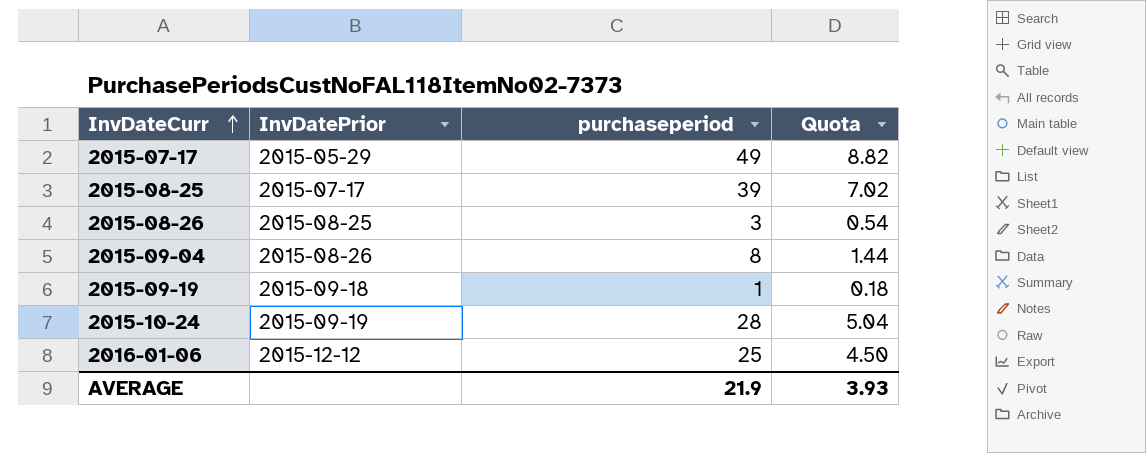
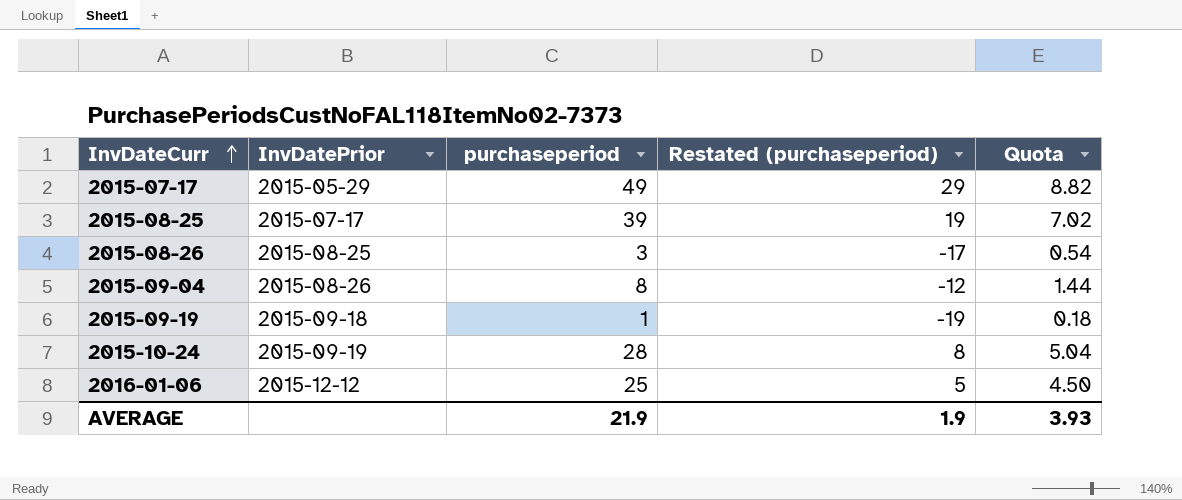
column Restated (purchaseperiod) | formula: none -> [purchaseperiod] - 20

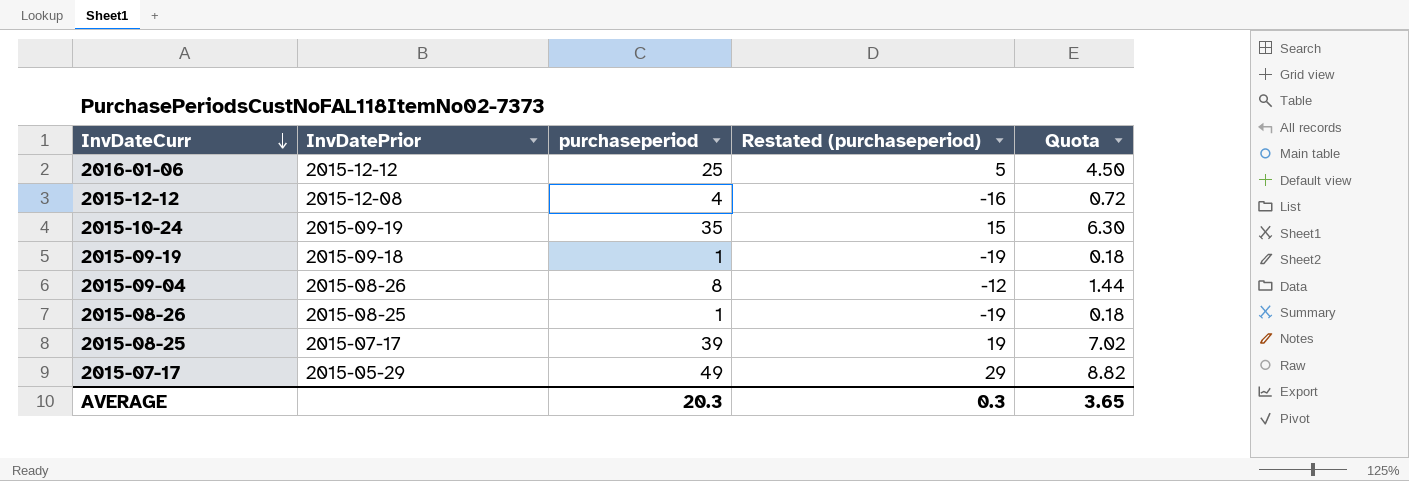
row order: InvDateCurr ascending -> InvDateCurr descending
row 2015-12-12: none -> 2015-12-08 | 4 | -16 | 0.72
2015-10-24 | purchaseperiod: 28 -> 35
2015-10-24 | Restated (purchaseperiod): 8 -> 15
2015-10-24 | Quota: 5.04 -> 6.30
2015-08-26 | purchaseperiod: 3 -> 1
2015-08-26 | Restated (purchaseperiod): -17 -> -19
2015-08-26 | Quota: 0.54 -> 0.18
AVERAGE | purchaseperiod: 21.9 -> 20.3
AVERAGE | Restated (purchaseperiod): 1.9 -> 0.3
AVERAGE | Quota: 3.93 -> 3.65

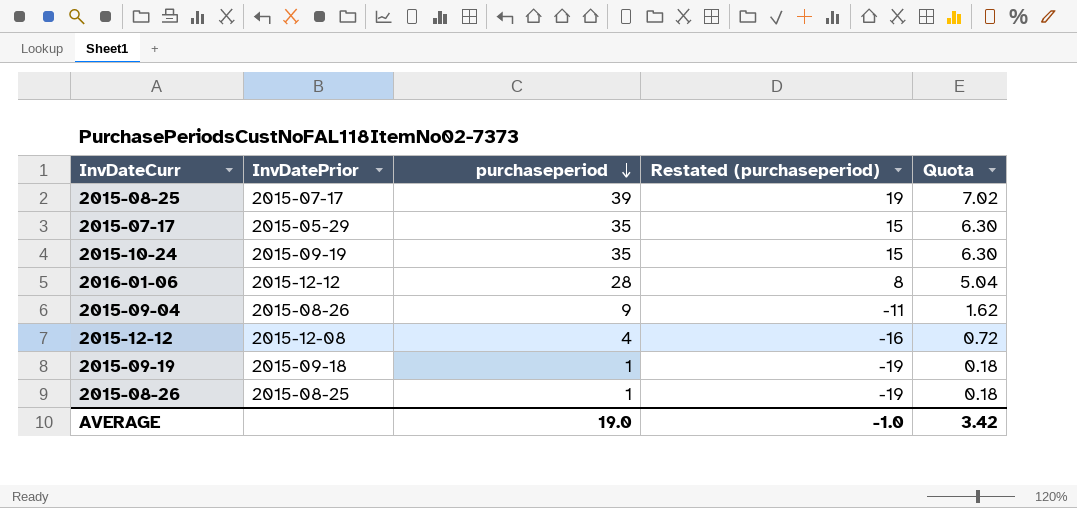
row order: InvDateCurr descending -> purchaseperiod descending
2015-07-17 | purchaseperiod: 49 -> 35
2015-07-17 | Restated (purchaseperiod): 29 -> 15
2015-07-17 | Quota: 8.82 -> 6.30
2016-01-06 | purchaseperiod: 25 -> 28
2016-01-06 | Restated (purchaseperiod): 5 -> 8
2016-01-06 | Quota: 4.50 -> 5.04
2015-09-04 | purchaseperiod: 8 -> 9
2015-09-04 | Restated (purchaseperiod): -12 -> -11
2015-09-04 | Quota: 1.44 -> 1.62
AVERAGE | purchaseperiod: 20.3 -> 19.0
AVERAGE | Restated (purchaseperiod): 0.3 -> -1.0
AVERAGE | Quota: 3.65 -> 3.42

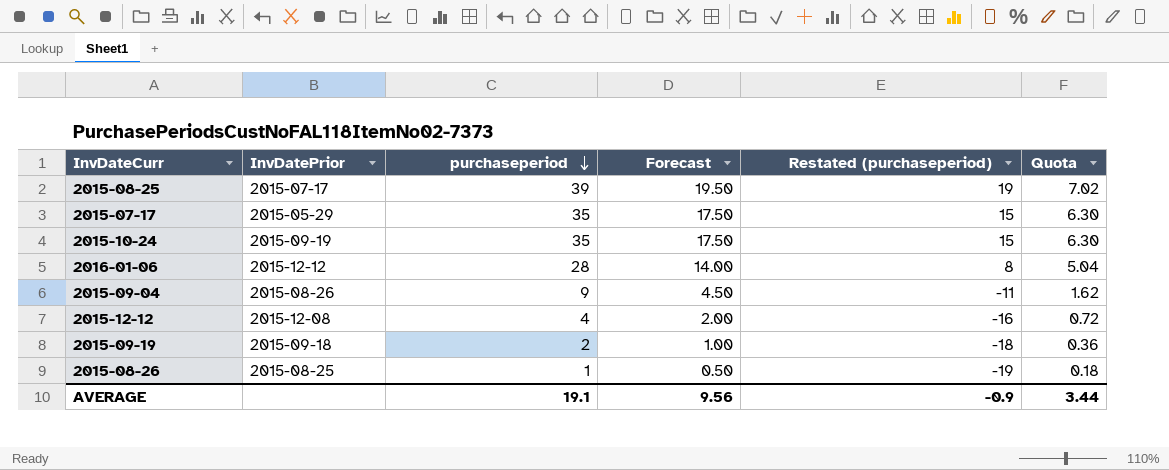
column Forecast | formula: none -> [purchaseperiod] * 0.5
2015-09-19 | purchaseperiod: 1 -> 2
2015-09-19 | Restated (purchaseperiod): -19 -> -18
2015-09-19 | Quota: 0.18 -> 0.36
AVERAGE | purchaseperiod: 19.0 -> 19.1
AVERAGE | Restated (purchaseperiod): -1.0 -> -0.9
AVERAGE | Quota: 3.42 -> 3.44

